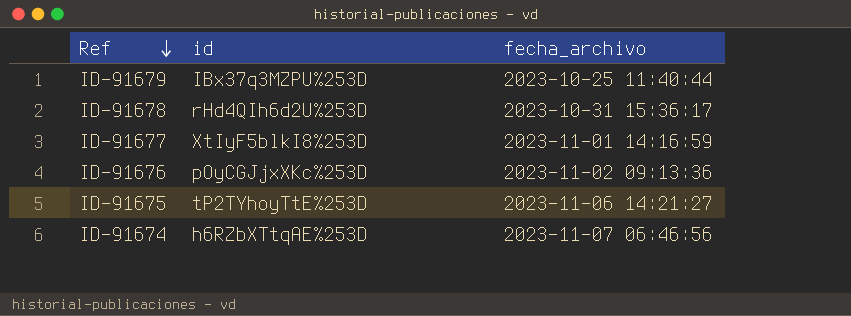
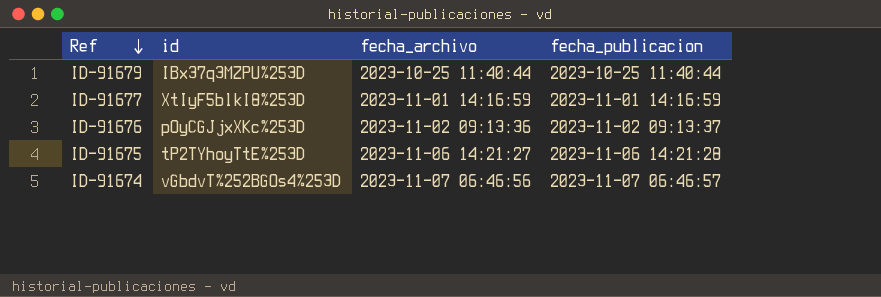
column fecha_publicacion | position: none -> 4
row ID-91678: rHd4QIh6d2U%253D | 2023-10-31 15:36:17 -> none
ID-91674 | id: h6RZbXTtqAE%253D -> vGbdvT%252BGOs4%253D

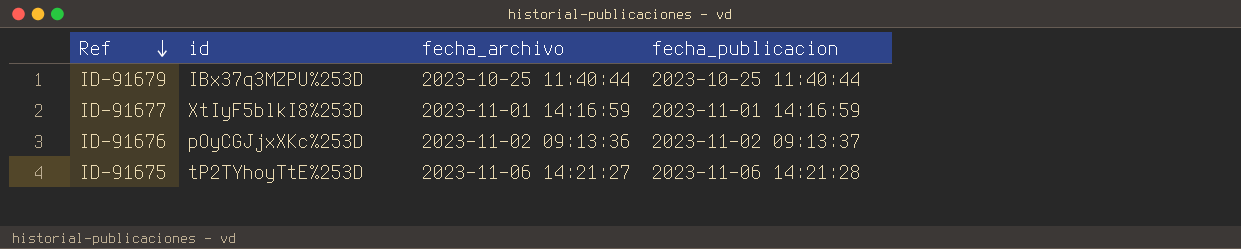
row ID-91674: vGbdvT%252BGOs4%253D | 2023-11-07 06:46:56 | 2023-11-07 06:46:57 -> none

